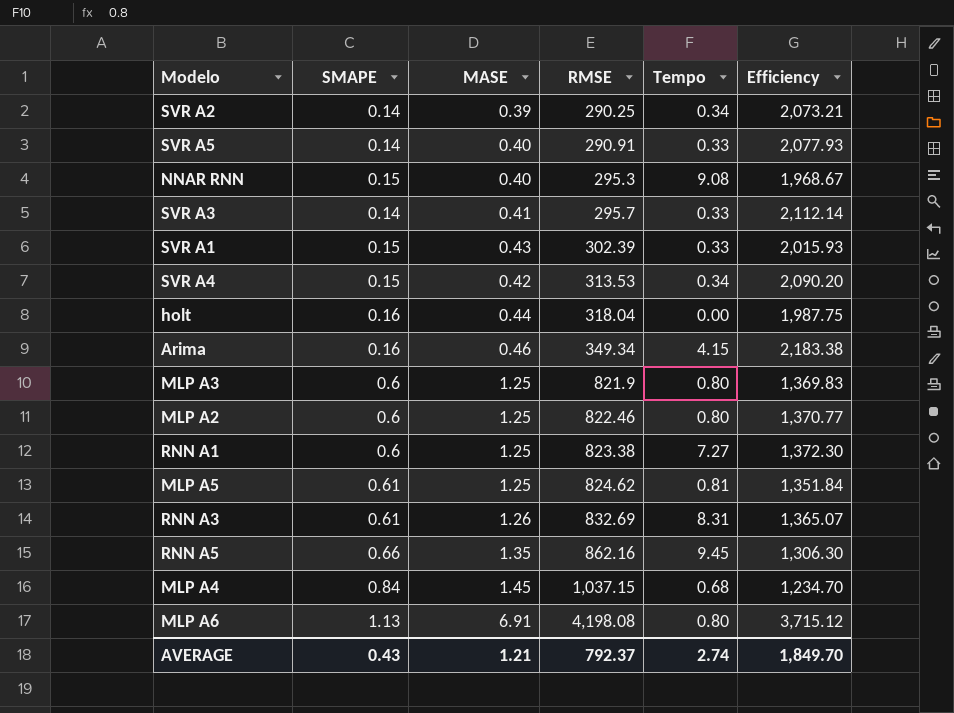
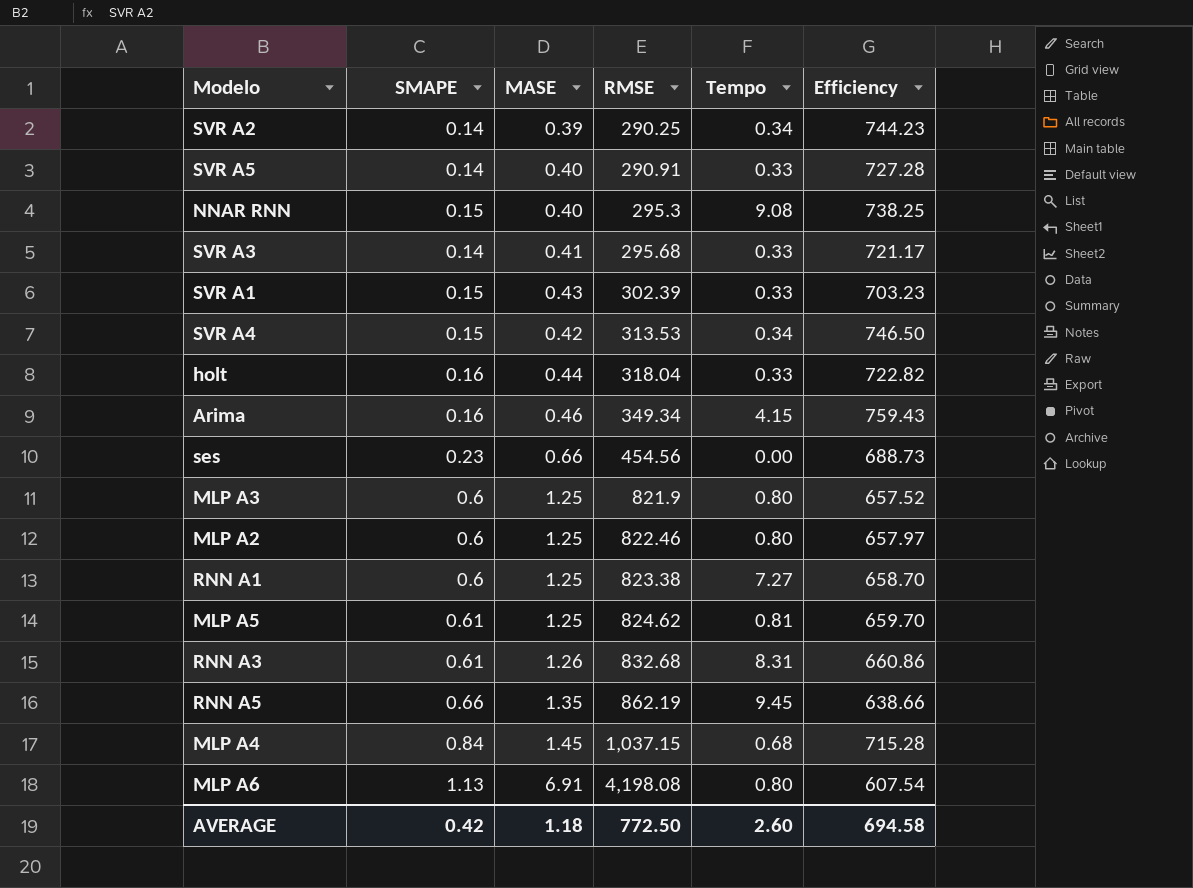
column Efficiency | formula: [RMSE] / [SMAPE] -> [RMSE] / [MASE]
SVR A3 | RMSE: 295.7 -> 295.68
holt | Tempo: 0.00 -> 0.33
row ses: none -> 0.23 | 0.66 | 454.56 | 0.00 | 688.73
RNN A3 | RMSE: 832.69 -> 832.68
RNN A5 | RMSE: 862.16 -> 862.19
AVERAGE | SMAPE: 0.43 -> 0.42
AVERAGE | MASE: 1.21 -> 1.18
AVERAGE | RMSE: 792.37 -> 772.50
AVERAGE | Tempo: 2.74 -> 2.60
AVERAGE | Efficiency: 1,849.70 -> 694.58

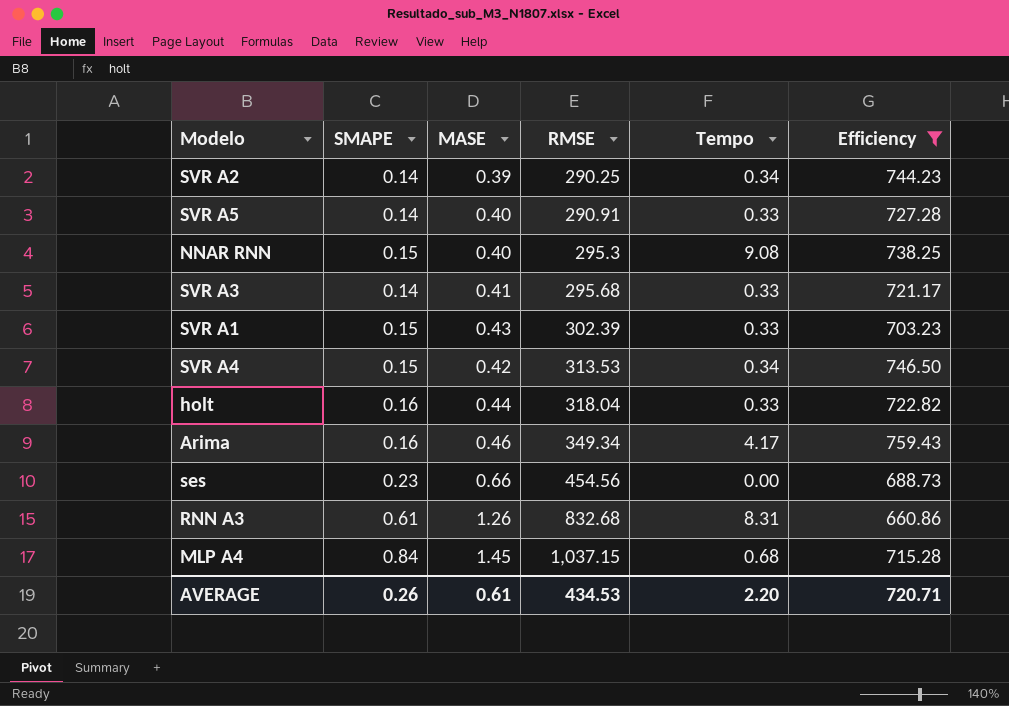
filter: none -> Efficiency >= 660.86
Arima | Tempo: 4.15 -> 4.17
AVERAGE | SMAPE: 0.42 -> 0.26
AVERAGE | MASE: 1.18 -> 0.61
AVERAGE | RMSE: 772.50 -> 434.53
AVERAGE | Tempo: 2.60 -> 2.20
AVERAGE | Efficiency: 694.58 -> 720.71

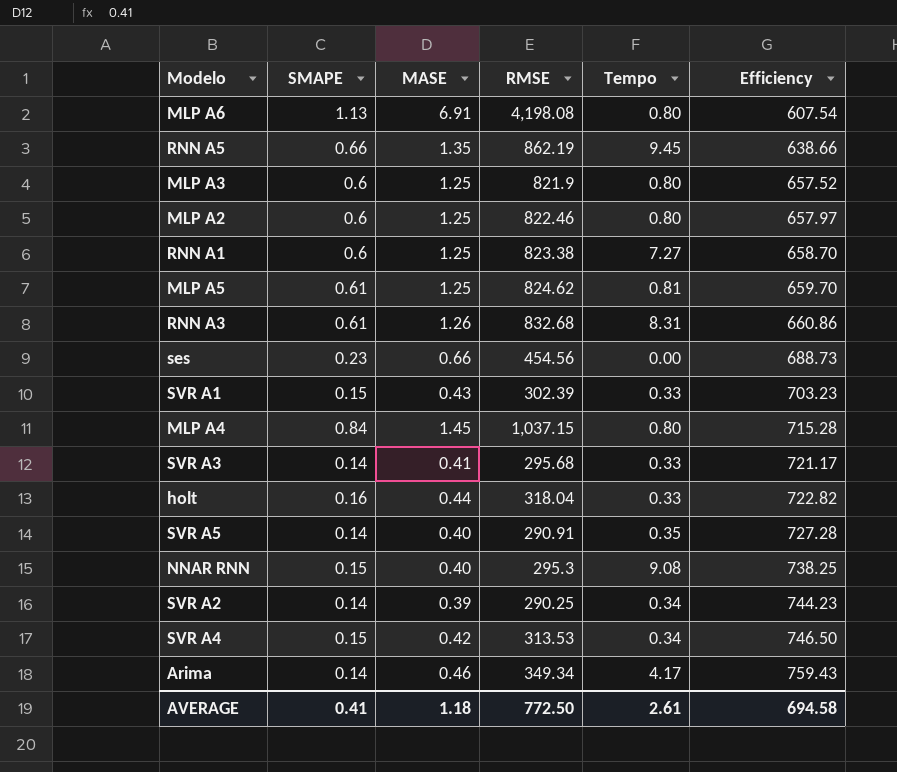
filter: Efficiency >= 660.86 -> none
row order: RMSE ascending -> Efficiency ascending
MLP A4 | Tempo: 0.68 -> 0.80
SVR A5 | Tempo: 0.33 -> 0.35
Arima | SMAPE: 0.16 -> 0.14
AVERAGE | SMAPE: 0.26 -> 0.41
AVERAGE | MASE: 0.61 -> 1.18
AVERAGE | RMSE: 434.53 -> 772.50
AVERAGE | Tempo: 2.20 -> 2.61
AVERAGE | Efficiency: 720.71 -> 694.58

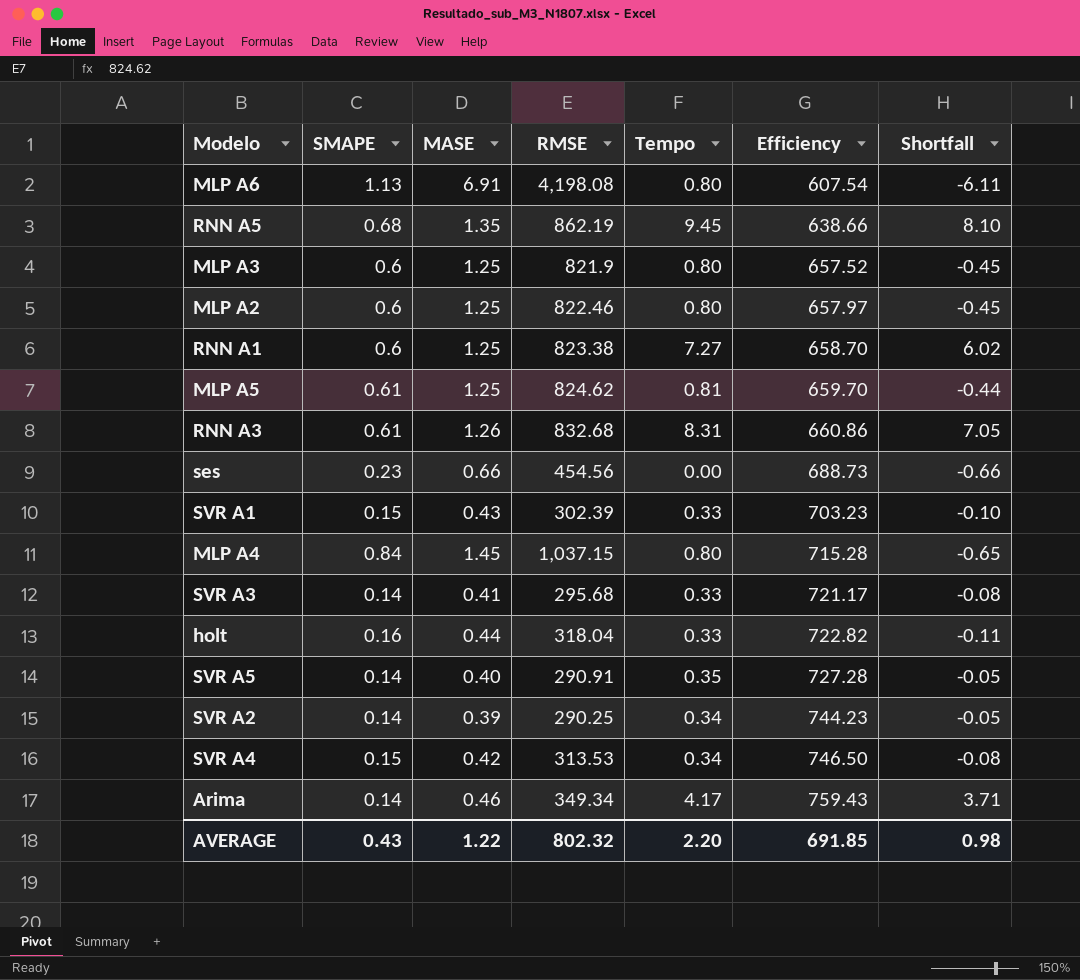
column Shortfall | formula: none -> [Tempo] - [MASE]
row NNAR RNN: 0.15 | 0.40 | 295.3 | 9.08 | 738.25 -> none
RNN A5 | SMAPE: 0.66 -> 0.68
AVERAGE | SMAPE: 0.41 -> 0.43
AVERAGE | MASE: 1.18 -> 1.22
AVERAGE | RMSE: 772.50 -> 802.32
AVERAGE | Tempo: 2.61 -> 2.20
AVERAGE | Efficiency: 694.58 -> 691.85

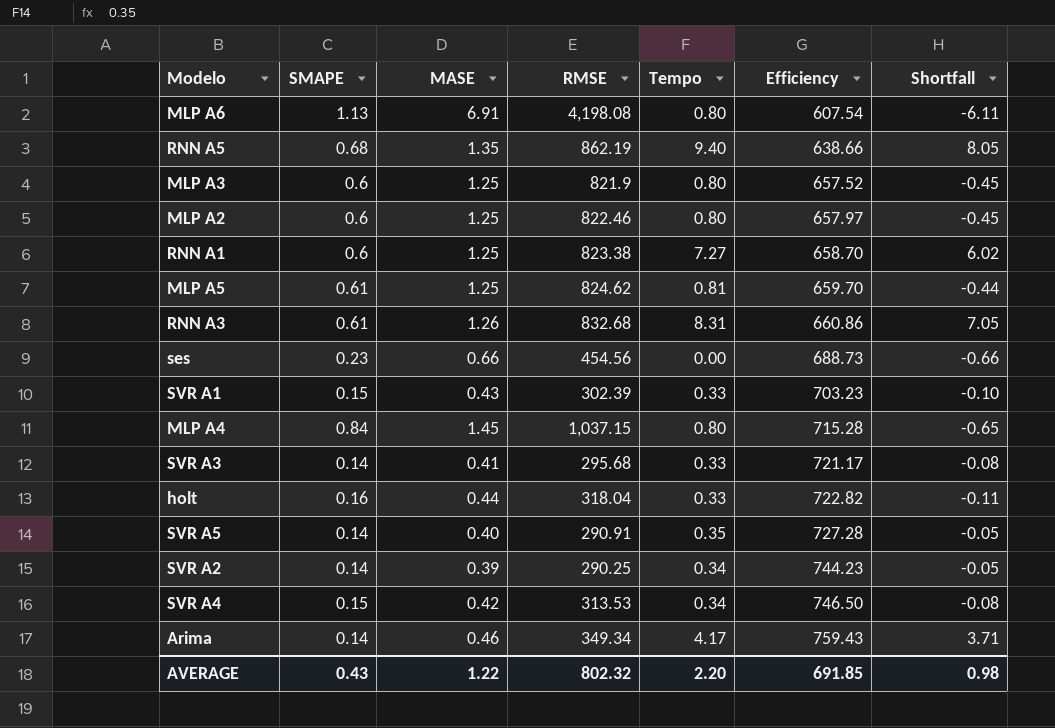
RNN A5 | Tempo: 9.45 -> 9.40
RNN A5 | Shortfall: 8.10 -> 8.05

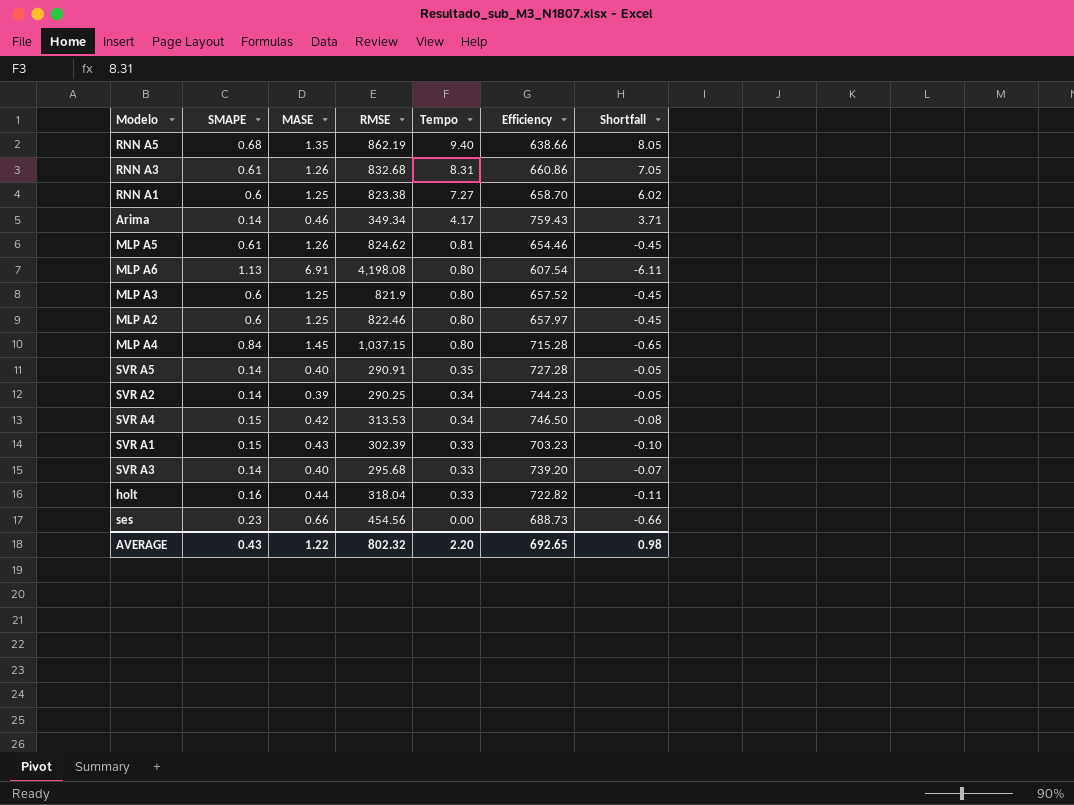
row order: Efficiency ascending -> Tempo descending
MLP A5 | MASE: 1.25 -> 1.26
MLP A5 | Efficiency: 659.70 -> 654.46
MLP A5 | Shortfall: -0.44 -> -0.45
SVR A3 | MASE: 0.41 -> 0.40
SVR A3 | Efficiency: 721.17 -> 739.20
SVR A3 | Shortfall: -0.08 -> -0.07
AVERAGE | Efficiency: 691.85 -> 692.65

